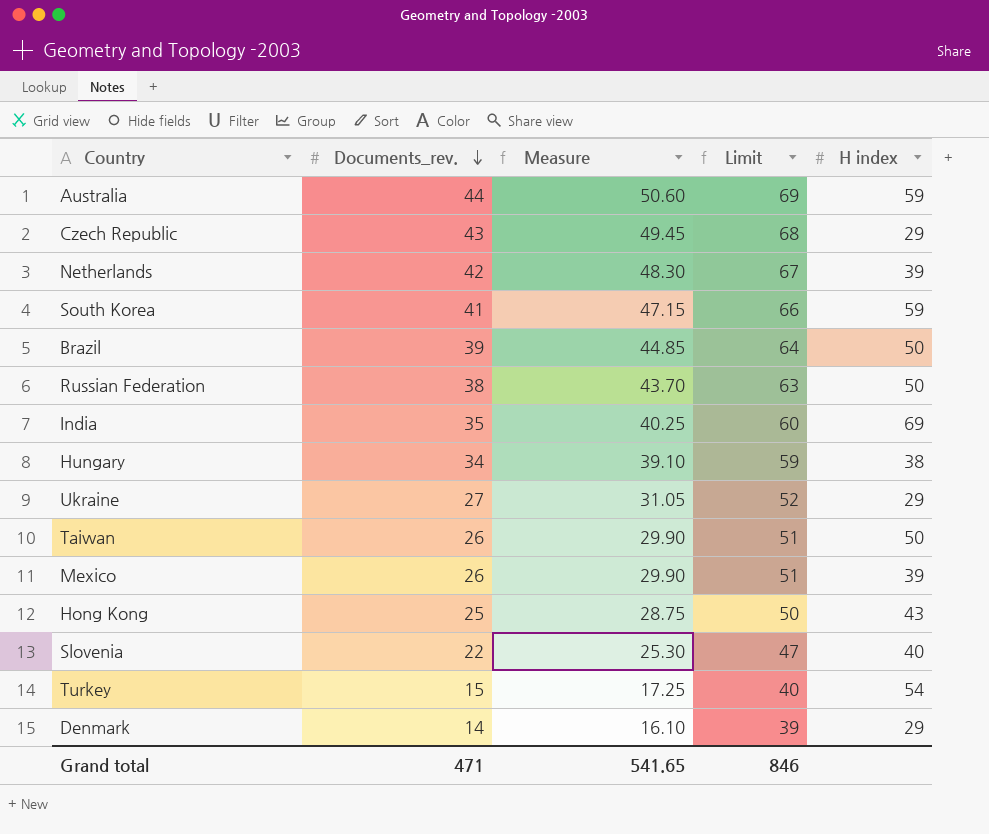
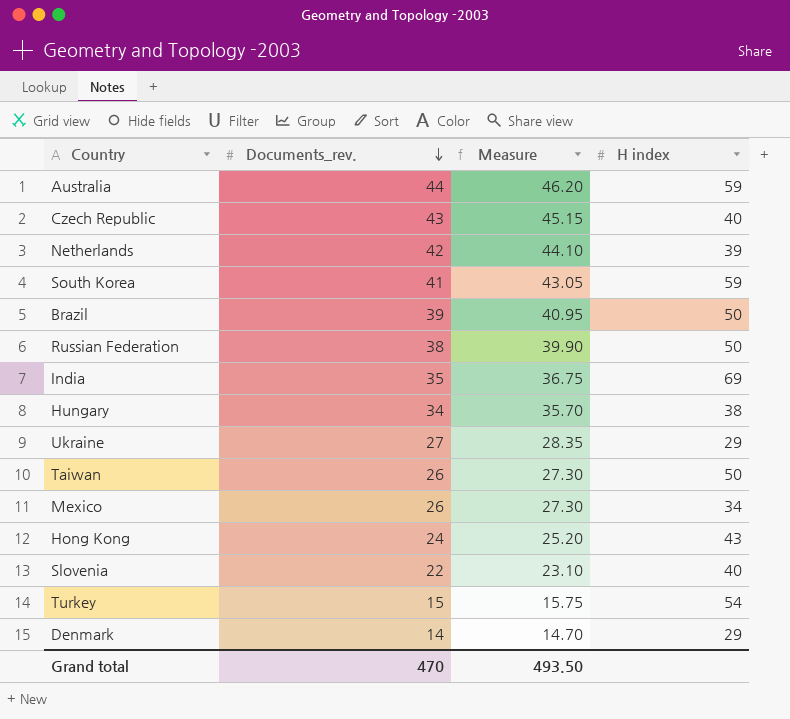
column Limit | formula: [Documents_rev.] + 25 -> none
column Measure | formula: [Documents_rev.] * 1.15 -> [Documents_rev.] * 1.05
Czech Republic | H index: 29 -> 40
Mexico | H index: 39 -> 34
Hong Kong | Documents_rev.: 25 -> 24
Grand total | Documents_rev.: 471 -> 470
Grand total | Measure: 541.65 -> 493.50

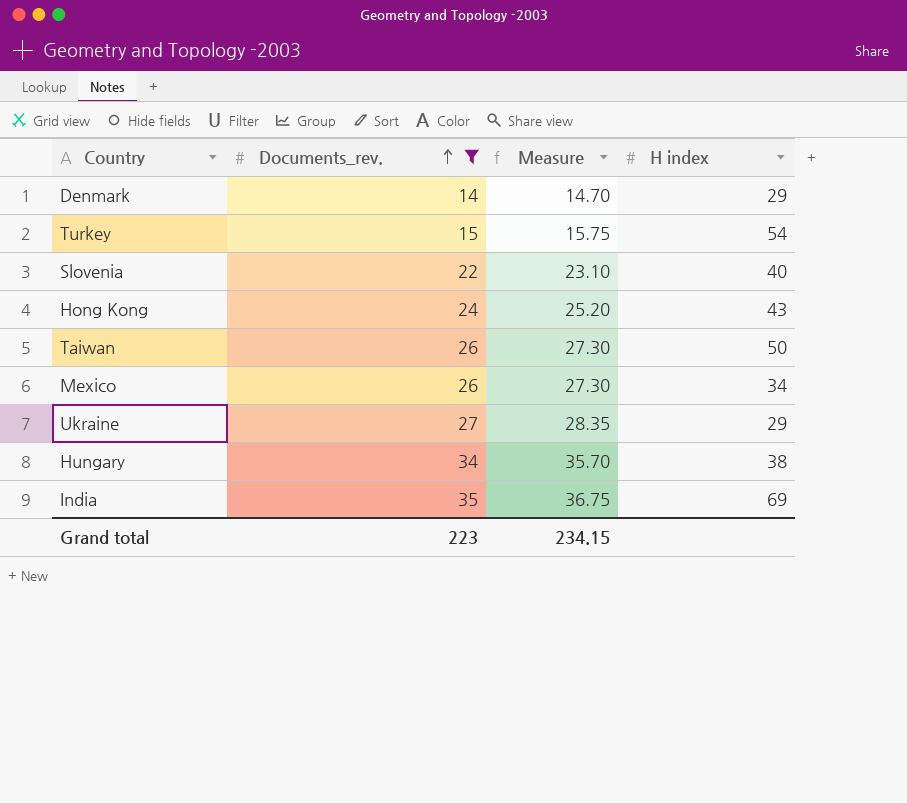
filter: none -> Documents_rev. <= 35
row order: Documents_rev. descending -> Documents_rev. ascending
Grand total | Documents_rev.: 470 -> 223
Grand total | Measure: 493.50 -> 234.15

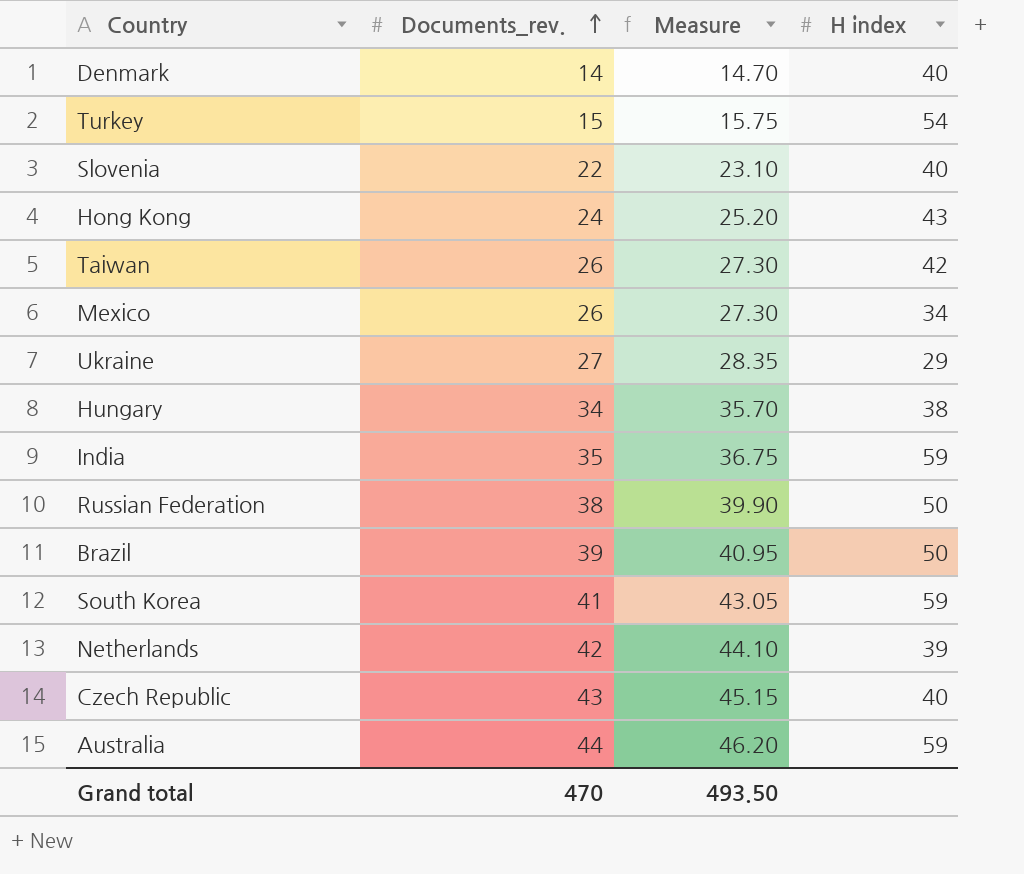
filter: Documents_rev. <= 35 -> none
Denmark | H index: 29 -> 40
Taiwan | H index: 50 -> 42
India | H index: 69 -> 59
Grand total | Documents_rev.: 223 -> 470
Grand total | Measure: 234.15 -> 493.50

